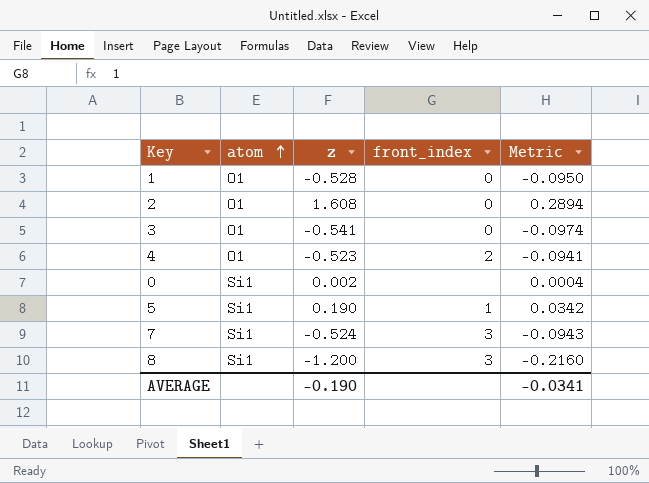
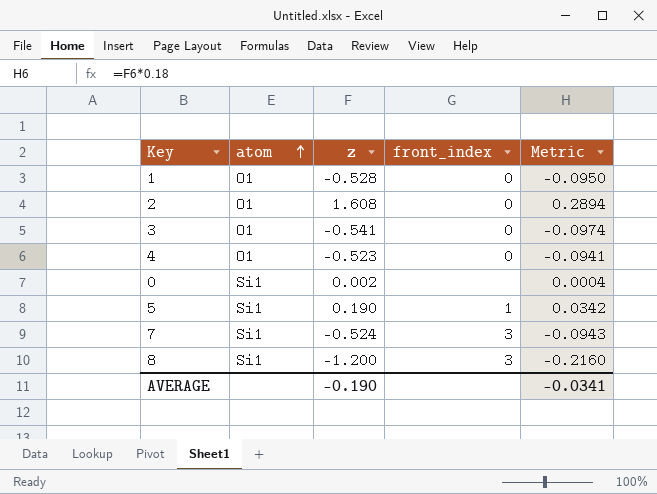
4 | front_index: 2 -> 0

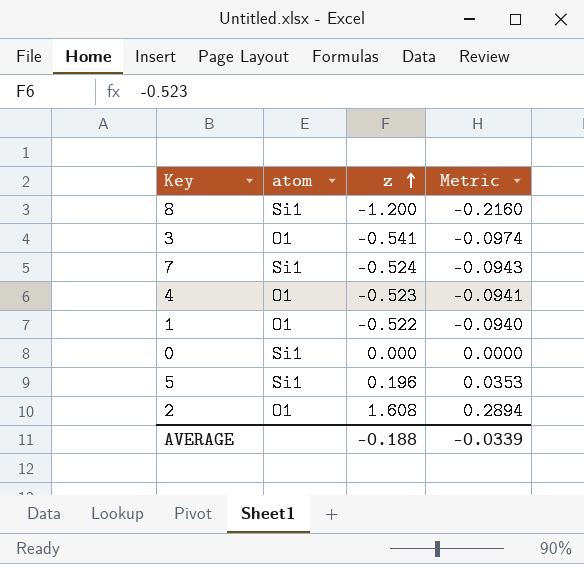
row order: atom ascending -> z ascending
column front_index | position: 4 -> none
1 | z: -0.528 -> -0.522
1 | Metric: -0.0950 -> -0.0940
0 | z: 0.002 -> 0.000
0 | Metric: 0.0004 -> 0.0000
5 | z: 0.190 -> 0.196
5 | Metric: 0.0342 -> 0.0353
AVERAGE | z: -0.190 -> -0.188
AVERAGE | Metric: -0.0341 -> -0.0339

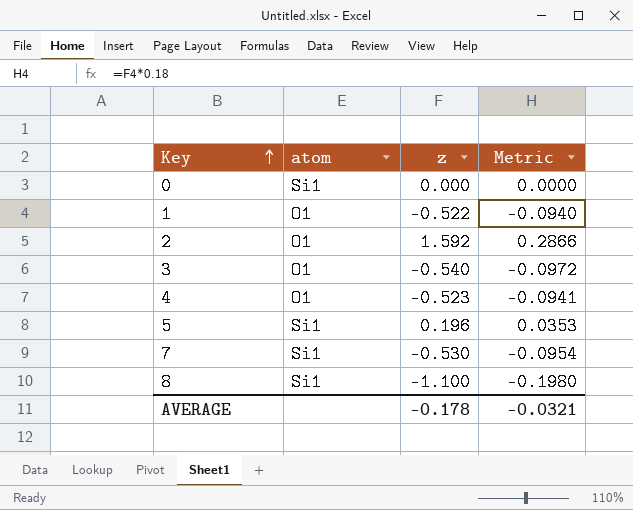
row order: z ascending -> Key ascending
2 | z: 1.608 -> 1.592
2 | Metric: 0.2894 -> 0.2866
3 | z: -0.541 -> -0.540
3 | Metric: -0.0974 -> -0.0972
7 | z: -0.524 -> -0.530
7 | Metric: -0.0943 -> -0.0954
8 | z: -1.200 -> -1.100
8 | Metric: -0.2160 -> -0.1980
AVERAGE | z: -0.188 -> -0.178
AVERAGE | Metric: -0.0339 -> -0.0321

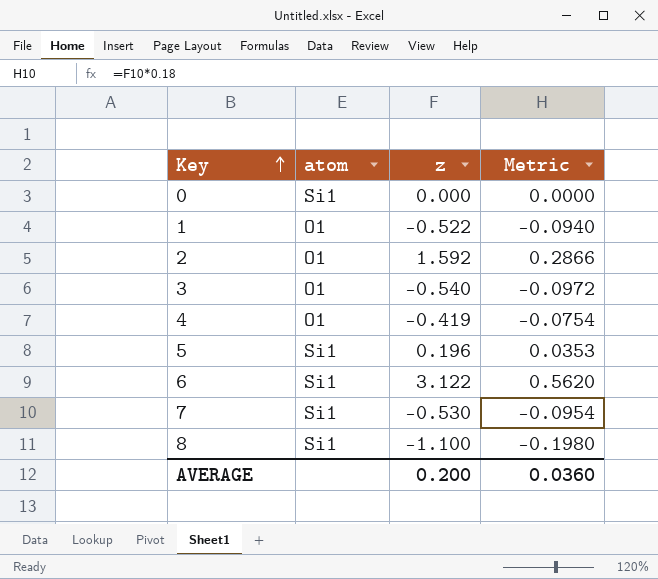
4 | z: -0.523 -> -0.419
4 | Metric: -0.0941 -> -0.0754
row 6: none -> Si1 | 3.122 | 0.5620
AVERAGE | z: -0.178 -> 0.200
AVERAGE | Metric: -0.0321 -> 0.0360

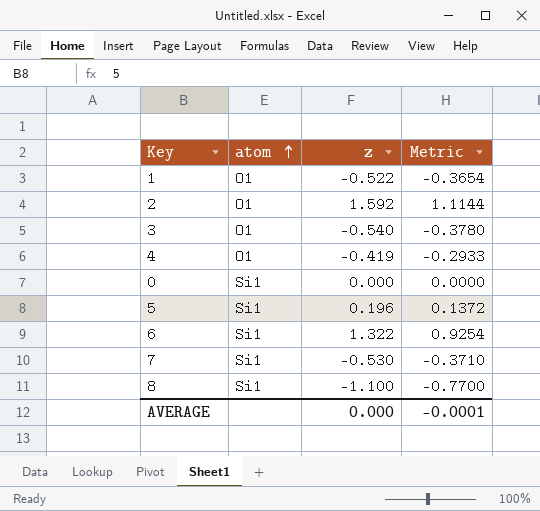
row order: Key ascending -> atom ascending
column Metric | formula: [z] * 0.18 -> [z] * 0.7
6 | z: 3.122 -> 1.322
AVERAGE | z: 0.200 -> 0.000
AVERAGE | Metric: 0.0360 -> -0.0001

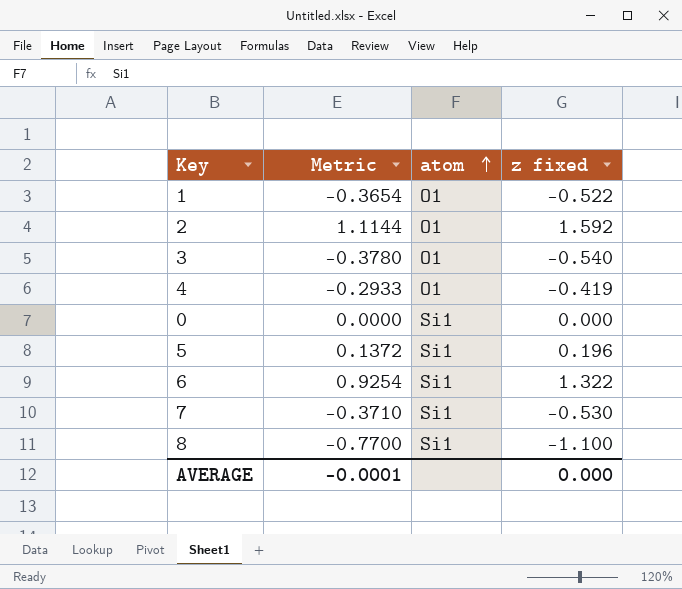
column Metric | position: 4 -> 2
column name: z -> z fixed

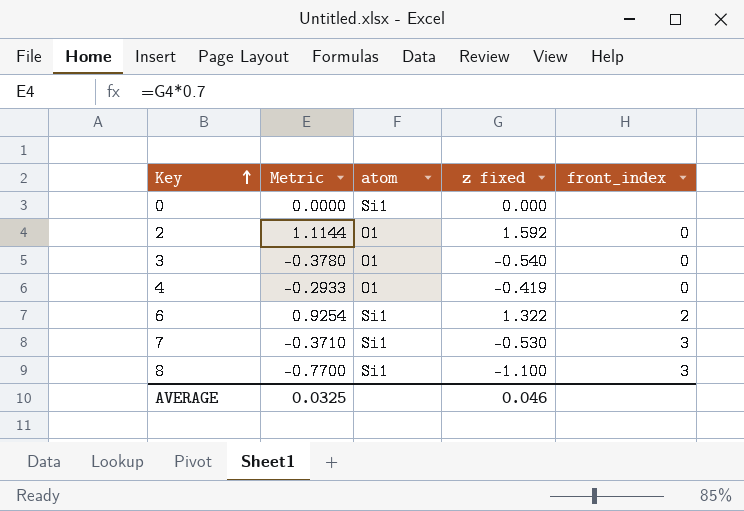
row order: atom ascending -> Key ascending
column front_index | position: none -> 5
row 1: -0.3654 | O1 | -0.522 -> none
row 5: 0.1372 | Si1 | 0.196 -> none
AVERAGE | Metric: -0.0001 -> 0.0325
AVERAGE | z fixed: 0.000 -> 0.046

